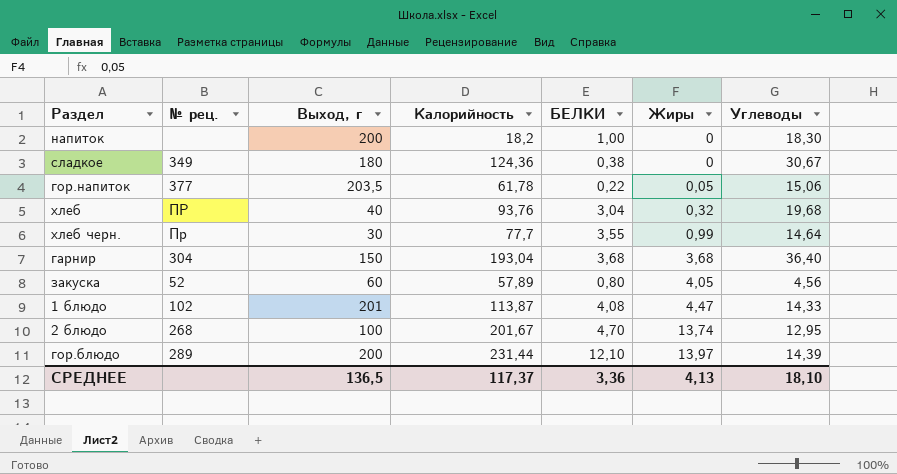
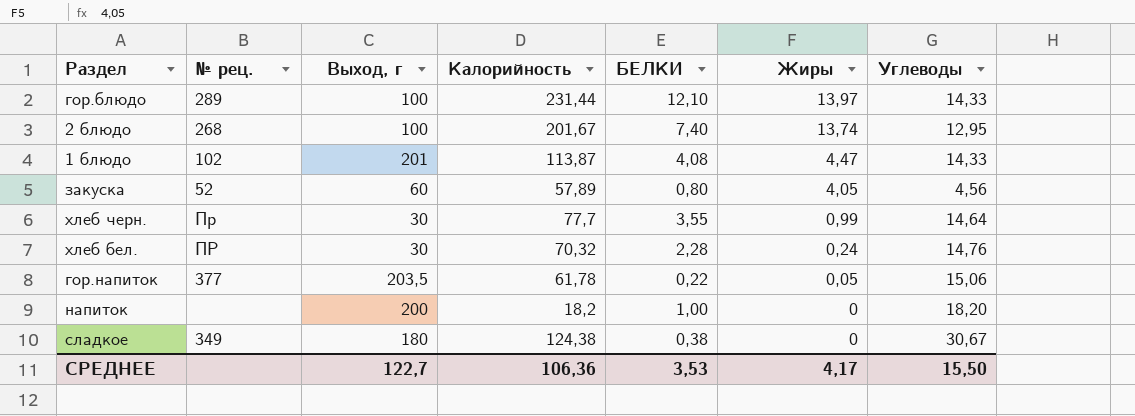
row order: Жиры ascending -> Жиры descending
row хлеб: ПР | 40 | 93,76 | 3,04 | 0,32 | 19,68 -> none
row гарнир: 304 | 150 | 193,04 | 3,68 | 3,68 | 36,40 -> none
гор.блюдо | Выход, г: 200 -> 100
гор.блюдо | Углеводы: 14,39 -> 14,33
2 блюдо | БЕЛКИ: 4,70 -> 7,40
row хлеб бел.: none -> ПР | 30 | 70,32 | 2,28 | 0,24 | 14,76
напиток | Углеводы: 18,30 -> 18,20
сладкое | Калорийность: 124,36 -> 124,38
СРЕДНЕЕ | Выход, г: 136,5 -> 122,7
СРЕДНЕЕ | Калорийность: 117,37 -> 106,36
СРЕДНЕЕ | БЕЛКИ: 3,36 -> 3,53
СРЕДНЕЕ | Жиры: 4,13 -> 4,17
СРЕДНЕЕ | Углеводы: 18,10 -> 15,50

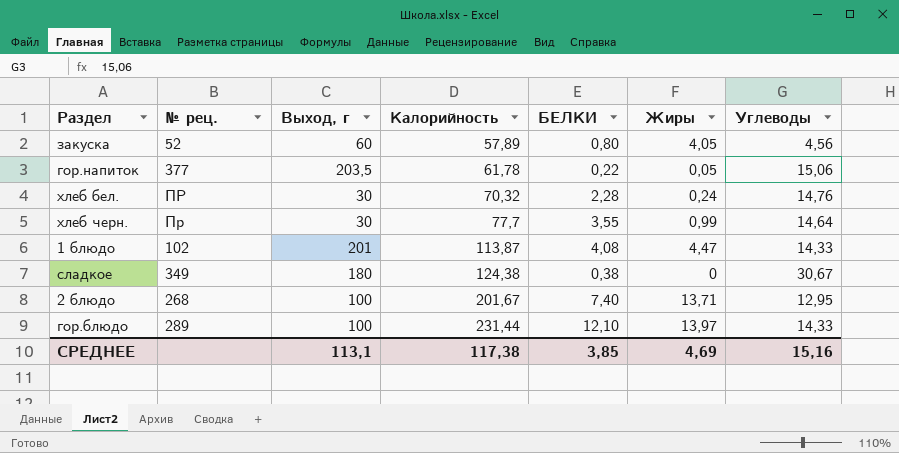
row order: Жиры descending -> Калорийность ascending
row напиток: none | 200 | 18,2 | 1,00 | 0 | 18,20 -> none
2 блюдо | Жиры: 13,74 -> 13,71
СРЕДНЕЕ | Выход, г: 122,7 -> 113,1
СРЕДНЕЕ | Калорийность: 106,36 -> 117,38
СРЕДНЕЕ | БЕЛКИ: 3,53 -> 3,85
СРЕДНЕЕ | Жиры: 4,17 -> 4,69
СРЕДНЕЕ | Углеводы: 15,50 -> 15,16

